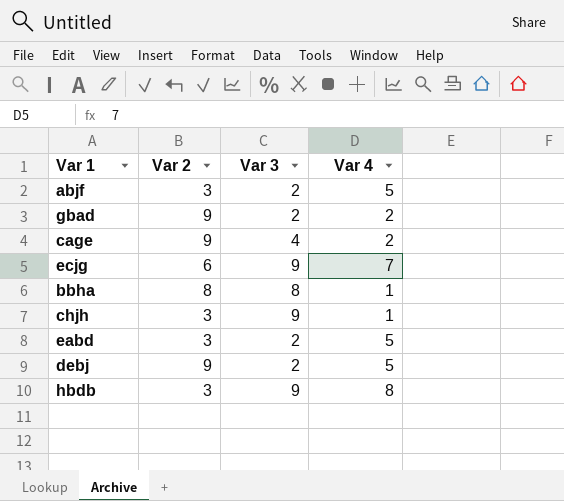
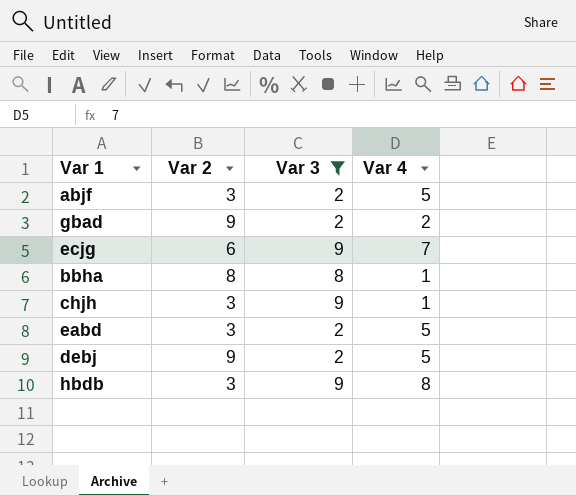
filter: none -> Var 3 != 4

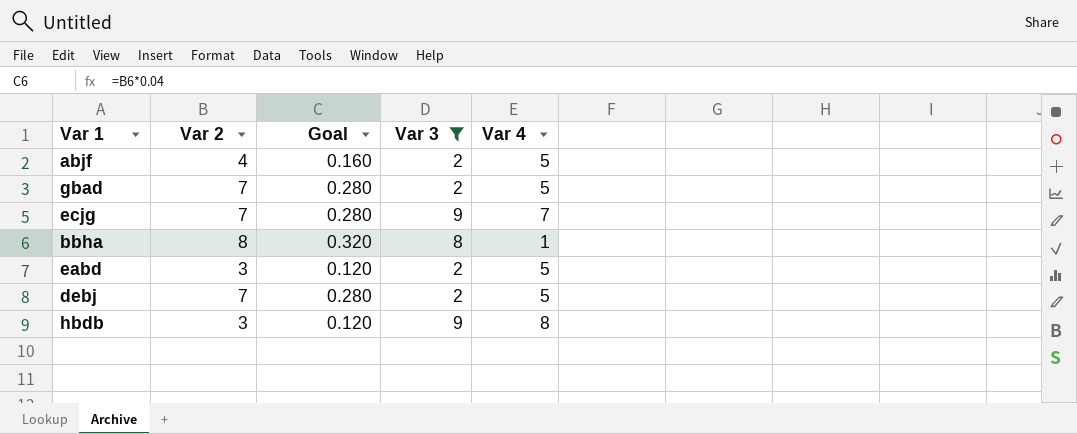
column Goal | formula: none -> [Var 2] * 0.04
row chjh: 3 | 9 | 1 -> none
abjf | Var 2: 3 -> 4
gbad | Var 2: 9 -> 7
gbad | Var 4: 2 -> 5
ecjg | Var 2: 6 -> 7
debj | Var 2: 9 -> 7

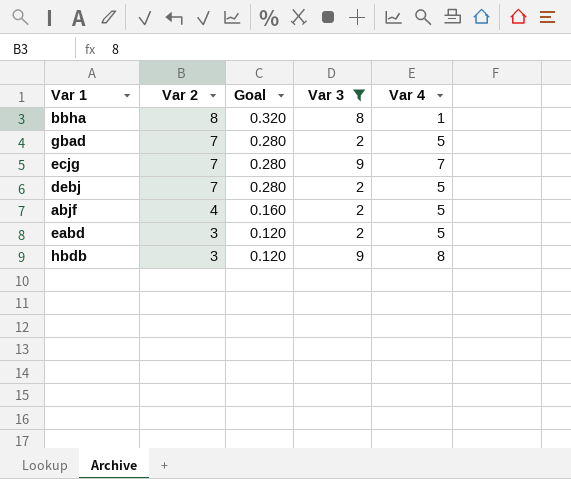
row order: none -> Var 2 descending

